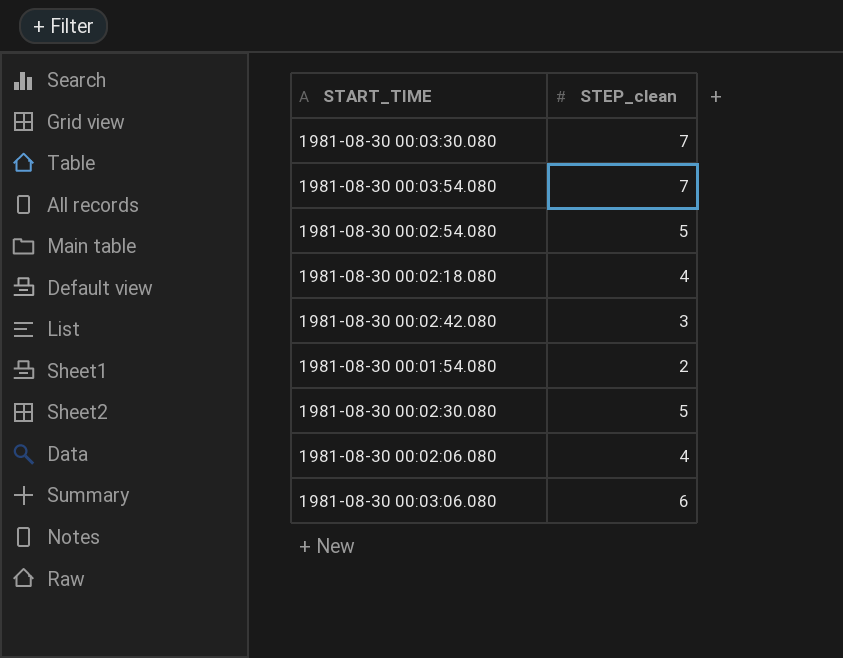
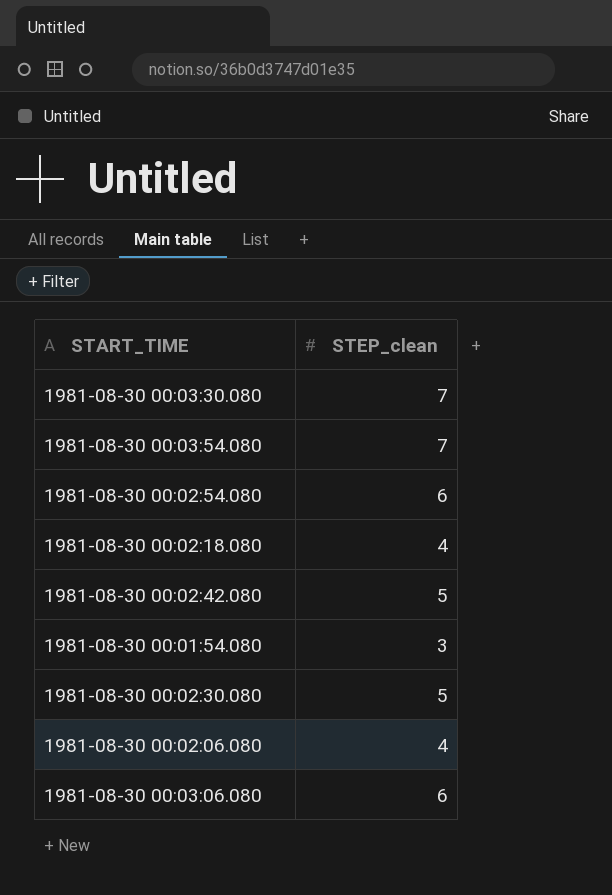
1981-08-30 00:02:54.080 | STEP_clean: 5 -> 6
1981-08-30 00:02:42.080 | STEP_clean: 3 -> 5
1981-08-30 00:01:54.080 | STEP_clean: 2 -> 3

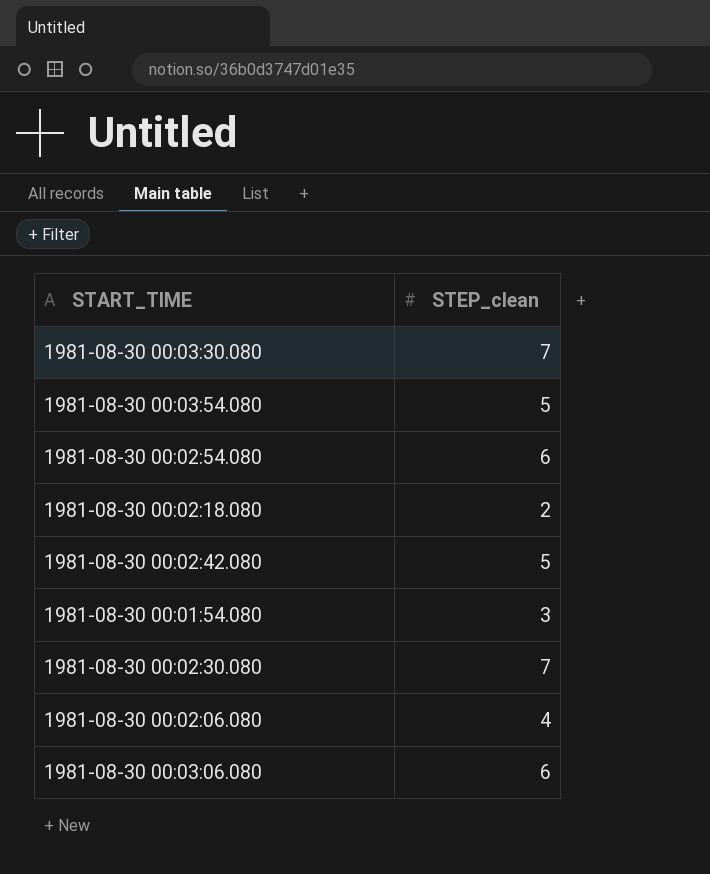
1981-08-30 00:03:54.080 | STEP_clean: 7 -> 5
1981-08-30 00:02:18.080 | STEP_clean: 4 -> 2
1981-08-30 00:02:30.080 | STEP_clean: 5 -> 7

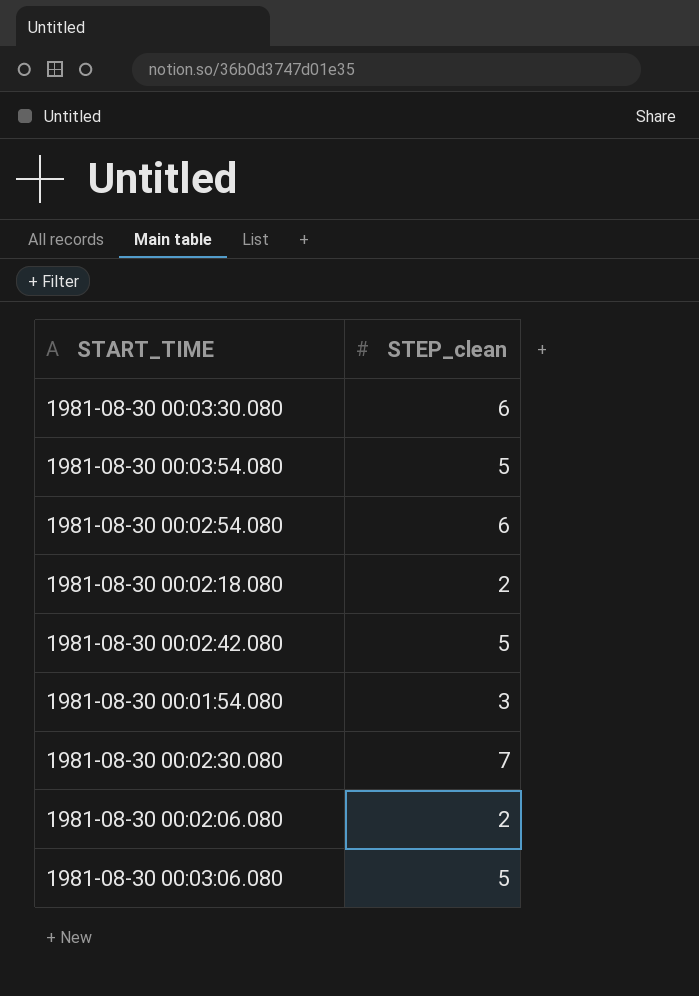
1981-08-30 00:03:30.080 | STEP_clean: 7 -> 6
1981-08-30 00:02:06.080 | STEP_clean: 4 -> 2
1981-08-30 00:03:06.080 | STEP_clean: 6 -> 5

